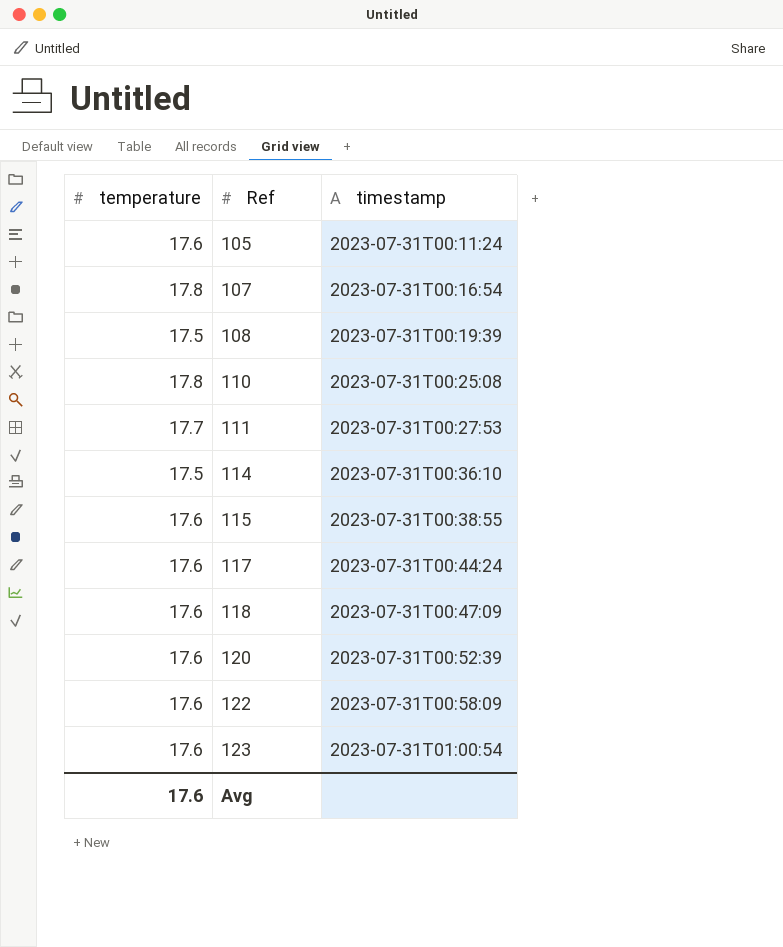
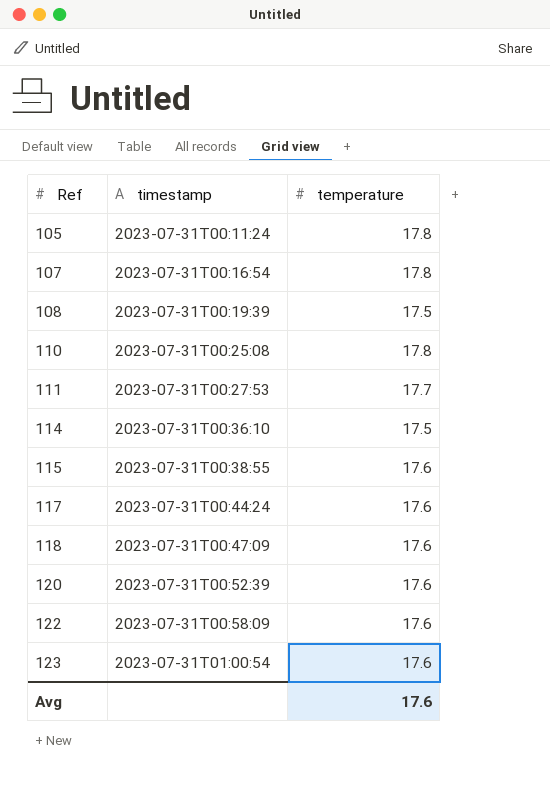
column temperature | position: 1 -> 3
105 | temperature: 17.6 -> 17.8

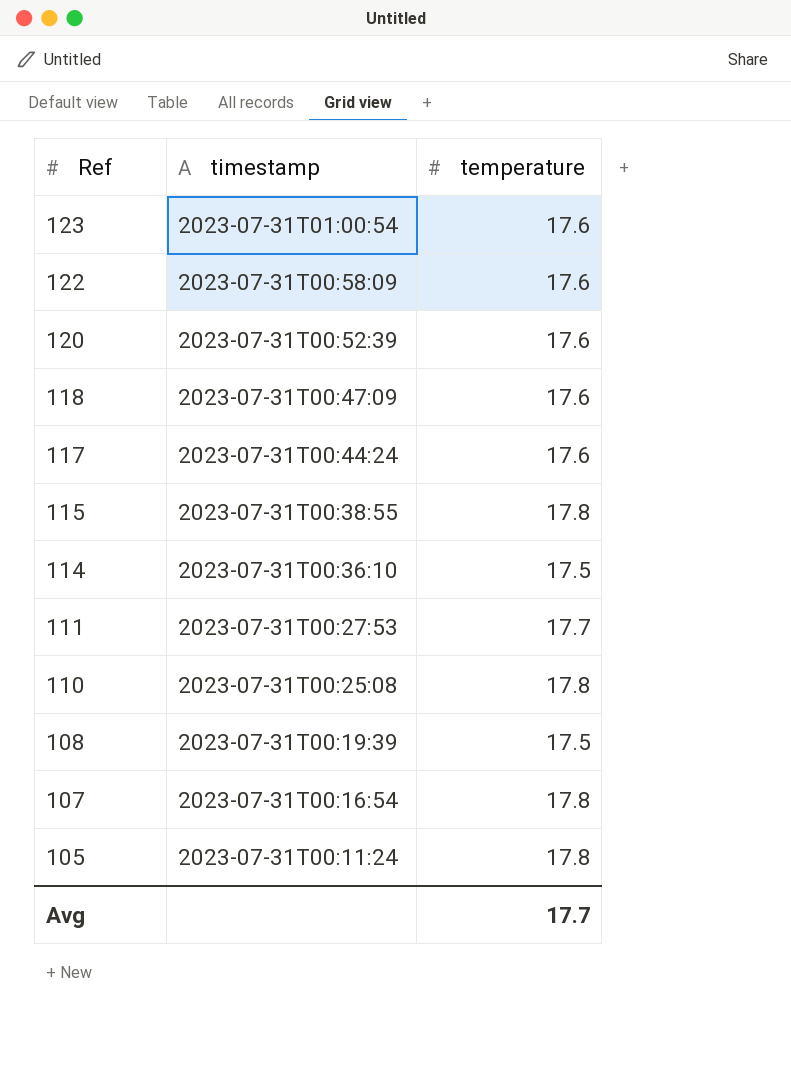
row order: Ref ascending -> Ref descending
115 | temperature: 17.6 -> 17.8
Avg | temperature: 17.6 -> 17.7

